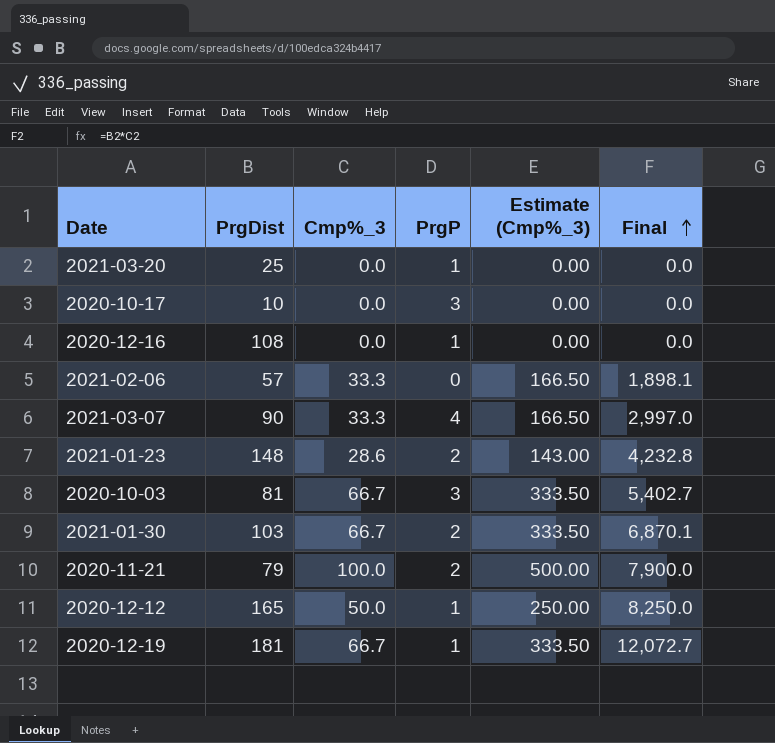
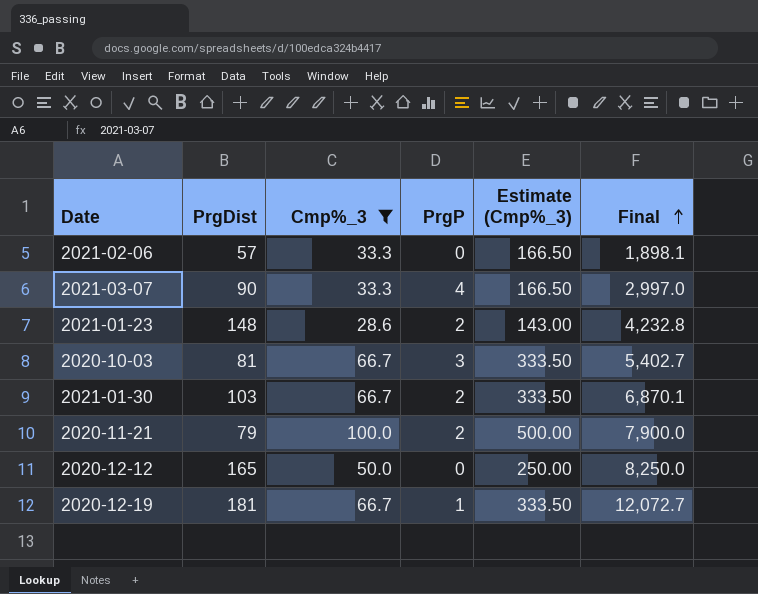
filter: none -> Cmp%_3 != 0.0
2020-12-12 | PrgP: 1 -> 0

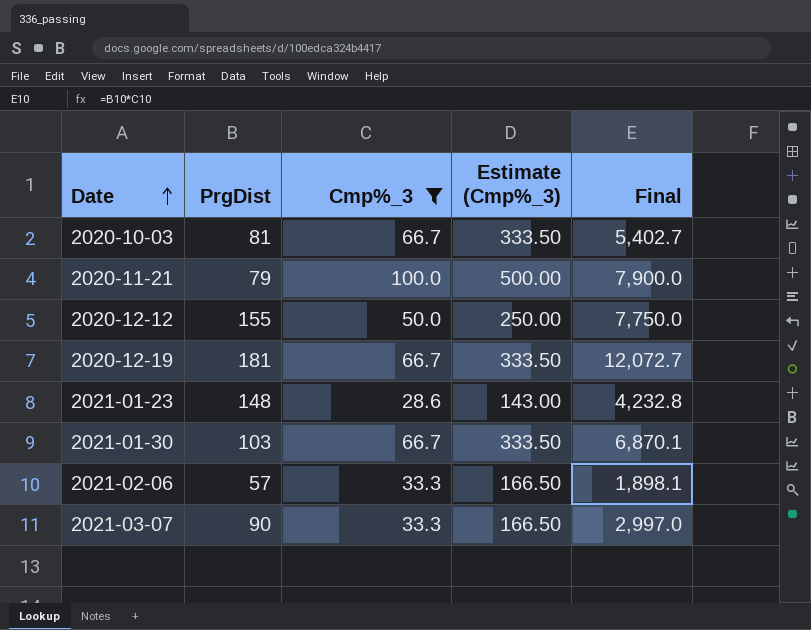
row order: Final ascending -> Date ascending
column PrgP | position: 4 -> none
2020-12-12 | PrgDist: 165 -> 155
2020-12-12 | Final: 8,250.0 -> 7,750.0

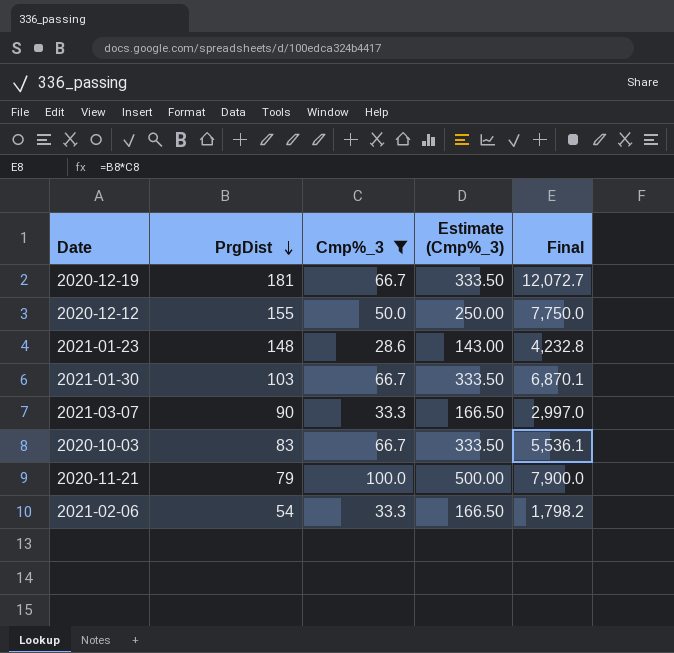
row order: Date ascending -> PrgDist descending
2020-10-03 | PrgDist: 81 -> 83
2020-10-03 | Final: 5,402.7 -> 5,536.1
2021-02-06 | PrgDist: 57 -> 54
2021-02-06 | Final: 1,898.1 -> 1,798.2

